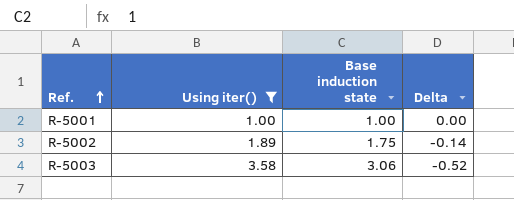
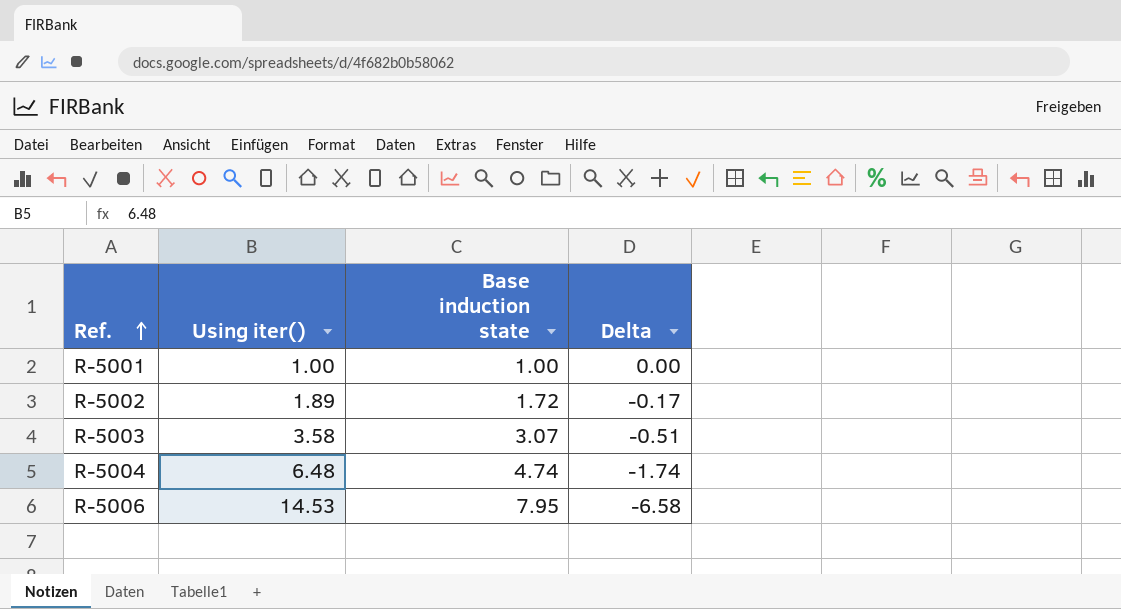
filter: Using iter() <= 3.58 -> none
R-5002 | Base induction state: 1.75 -> 1.72
R-5002 | Delta: -0.14 -> -0.17
R-5003 | Base induction state: 3.06 -> 3.07
R-5003 | Delta: -0.52 -> -0.51

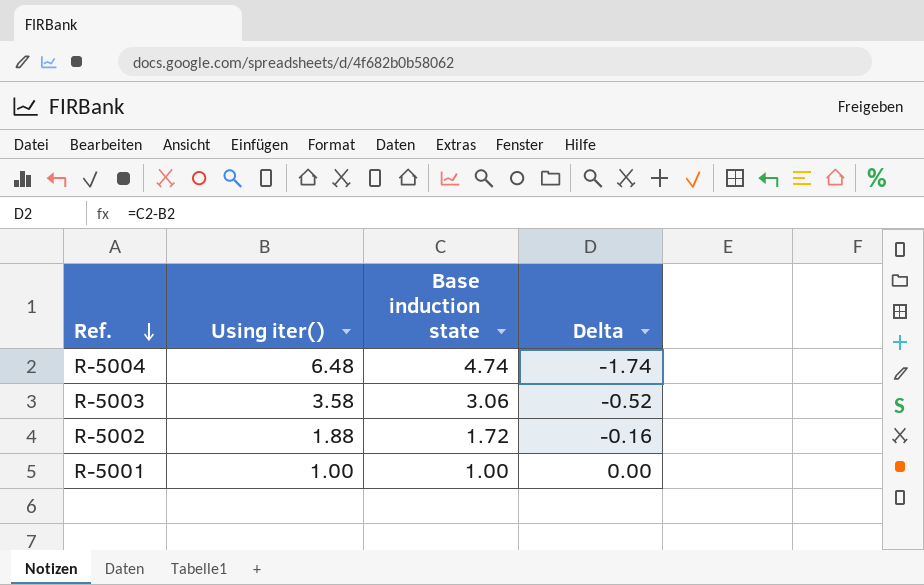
row order: Ref. ascending -> Ref. descending
row R-5006: 14.53 | 7.95 | -6.58 -> none
R-5003 | Base induction state: 3.07 -> 3.06
R-5003 | Delta: -0.51 -> -0.52
R-5002 | Using iter(): 1.89 -> 1.88
R-5002 | Delta: -0.17 -> -0.16

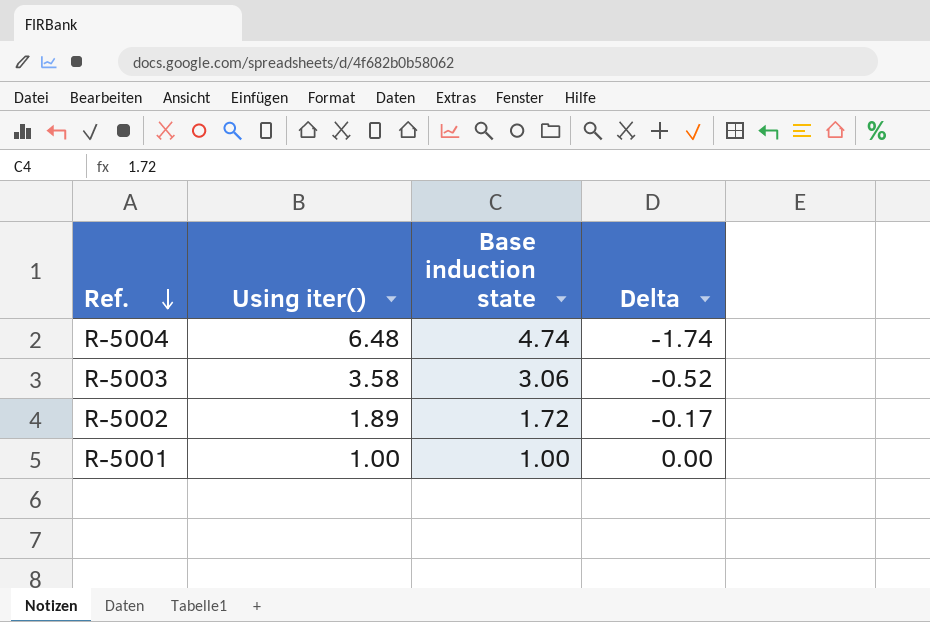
R-5002 | Using iter(): 1.88 -> 1.89
R-5002 | Delta: -0.16 -> -0.17

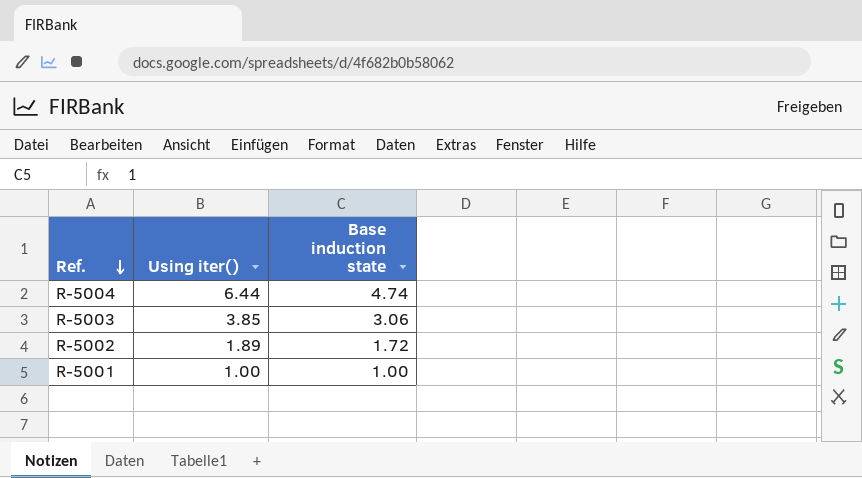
column Delta | formula: [Base induction state] - [Using iter()] -> none
R-5004 | Using iter(): 6.48 -> 6.44
R-5003 | Using iter(): 3.58 -> 3.85

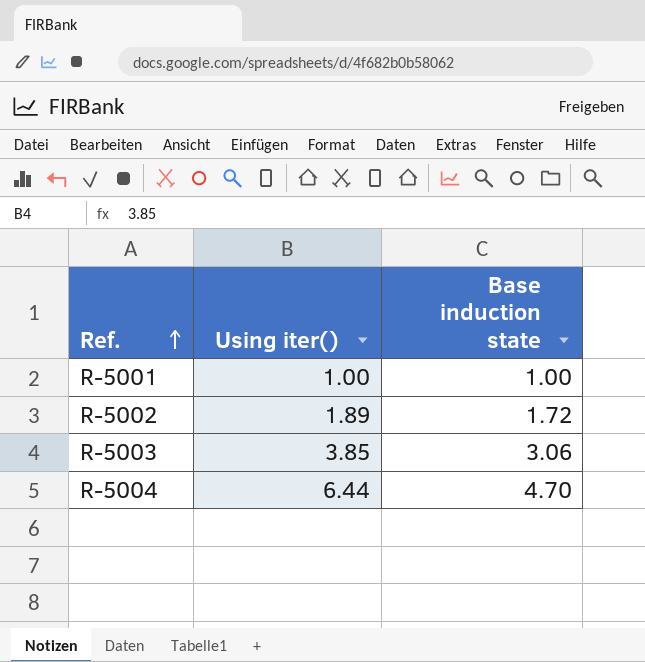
row order: Ref. descending -> Ref. ascending
R-5004 | Base induction state: 4.74 -> 4.70

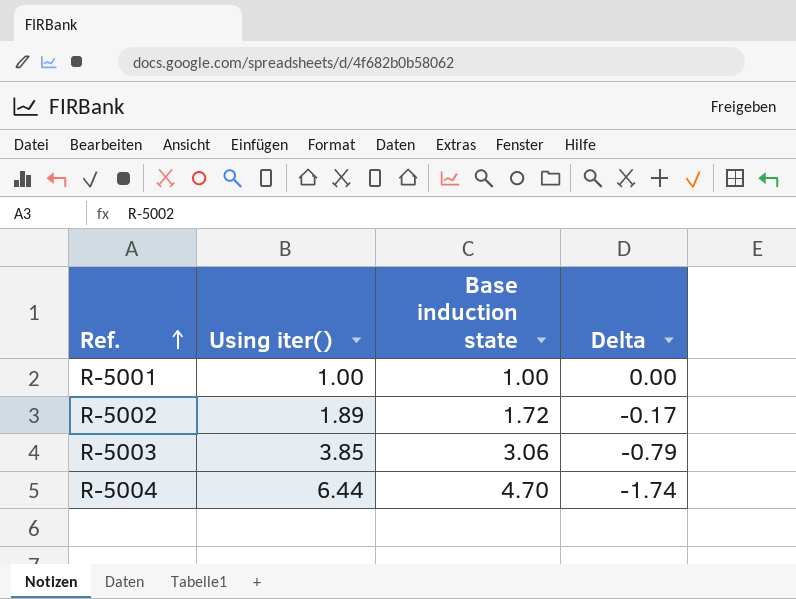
column Delta | formula: none -> [Base induction state] - [Using iter()]

